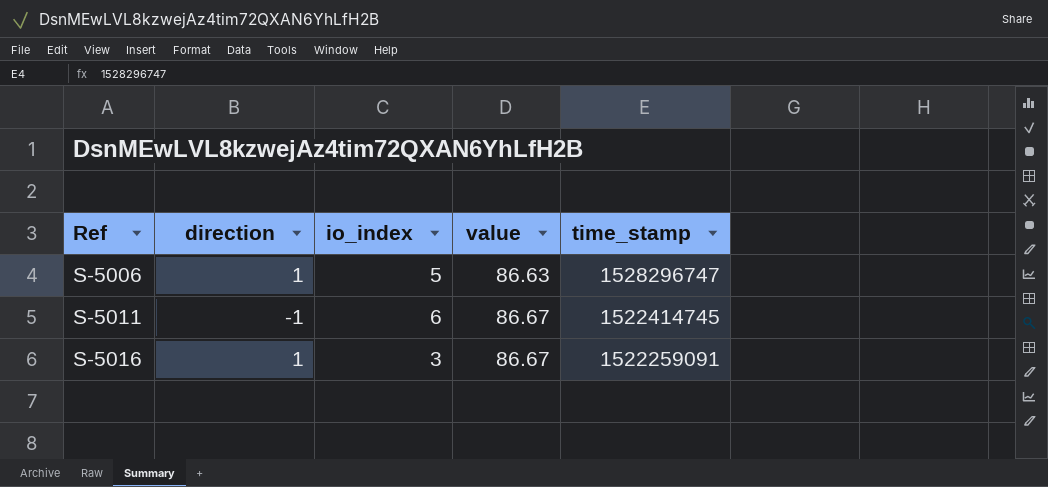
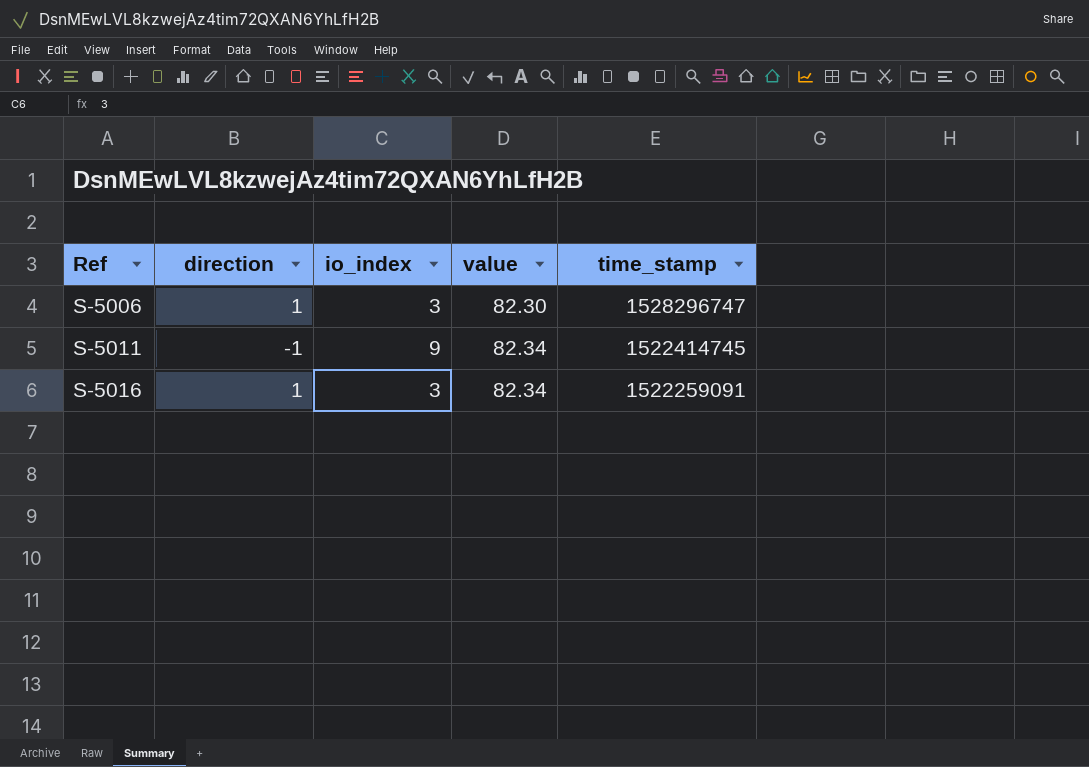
S-5006 | io_index: 5 -> 3
S-5006 | value: 86.63 -> 82.30
S-5011 | io_index: 6 -> 9
S-5011 | value: 86.67 -> 82.34
S-5016 | value: 86.67 -> 82.34

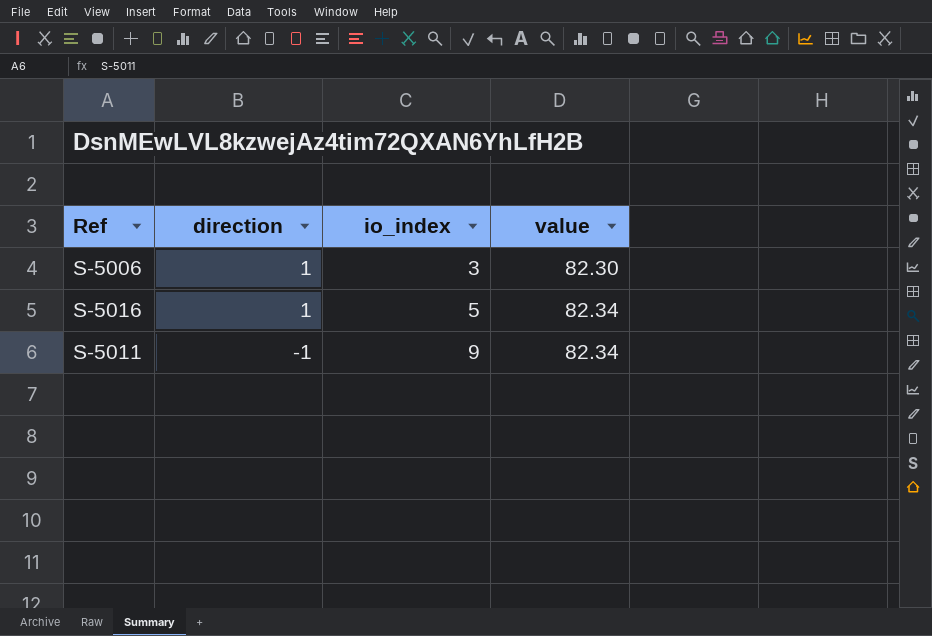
row order: Ref ascending -> direction descending
column time_stamp | position: 5 -> none
S-5016 | io_index: 3 -> 5

